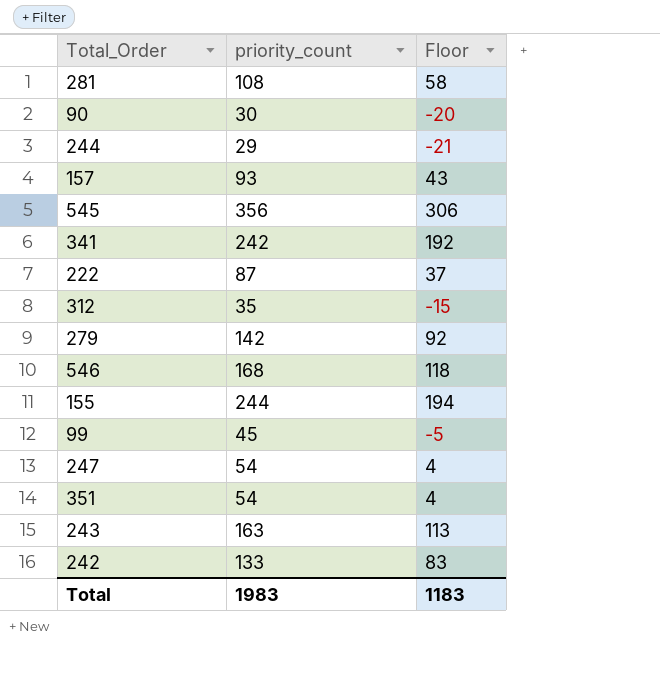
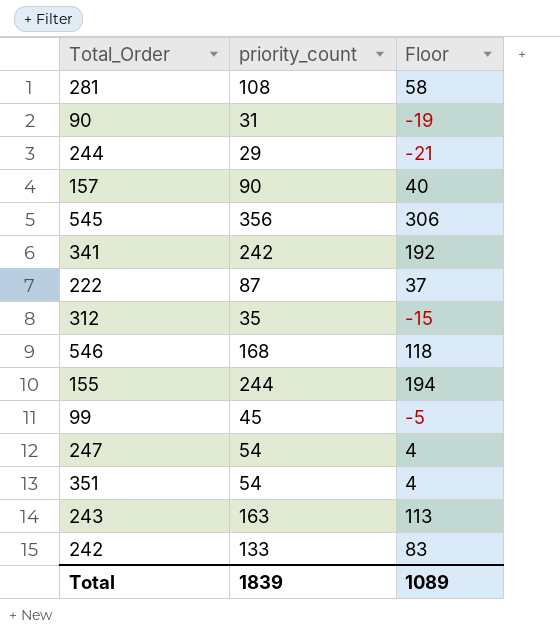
row 279: 142 | 92 -> none
90 | priority_count: 30 -> 31
90 | Floor: -20 -> -19
157 | priority_count: 93 -> 90
157 | Floor: 43 -> 40
Total | priority_count: 1983 -> 1839
Total | Floor: 1183 -> 1089

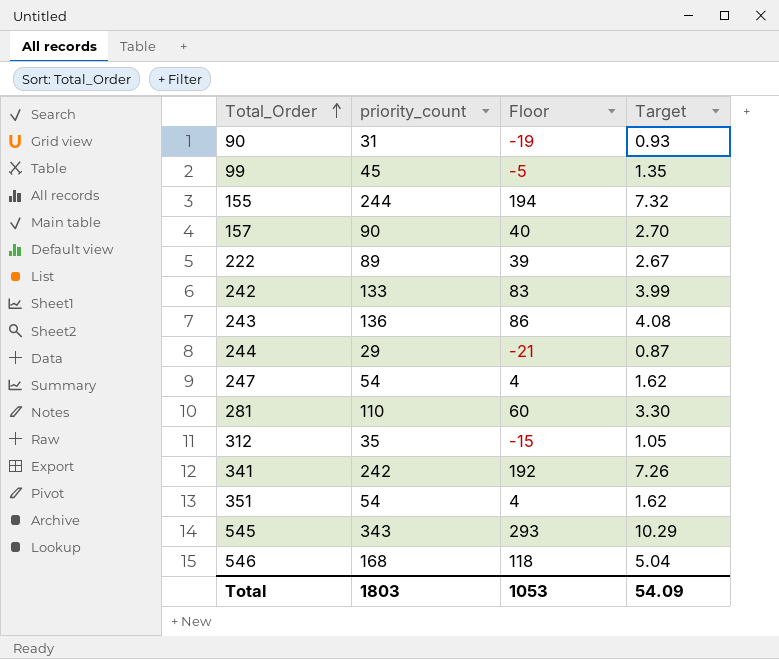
row order: none -> Total_Order ascending
column Target | formula: none -> [priority_count] * 0.03
222 | priority_count: 87 -> 89
222 | Floor: 37 -> 39
243 | priority_count: 163 -> 136
243 | Floor: 113 -> 86
281 | priority_count: 108 -> 110
281 | Floor: 58 -> 60
545 | priority_count: 356 -> 343
545 | Floor: 306 -> 293
Total | priority_count: 1839 -> 1803
Total | Floor: 1089 -> 1053

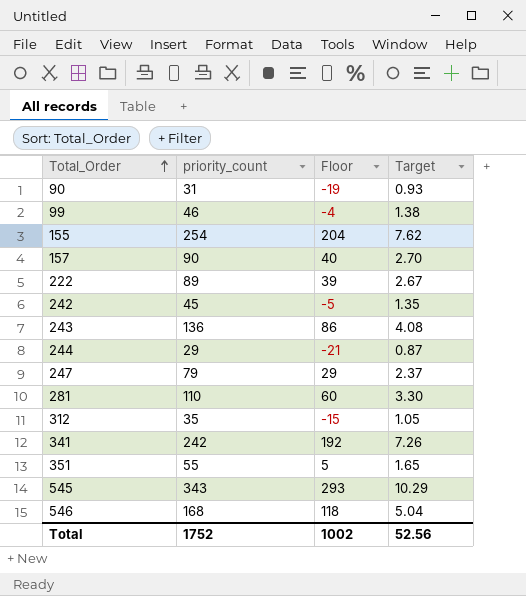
99 | priority_count: 45 -> 46
99 | Floor: -5 -> -4
99 | Target: 1.35 -> 1.38
155 | priority_count: 244 -> 254
155 | Floor: 194 -> 204
155 | Target: 7.32 -> 7.62
242 | priority_count: 133 -> 45
242 | Floor: 83 -> -5
242 | Target: 3.99 -> 1.35
247 | priority_count: 54 -> 79
247 | Floor: 4 -> 29
247 | Target: 1.62 -> 2.37
351 | priority_count: 54 -> 55
351 | Floor: 4 -> 5
351 | Target: 1.62 -> 1.65
Total | priority_count: 1803 -> 1752
Total | Floor: 1053 -> 1002
Total | Target: 54.09 -> 52.56

